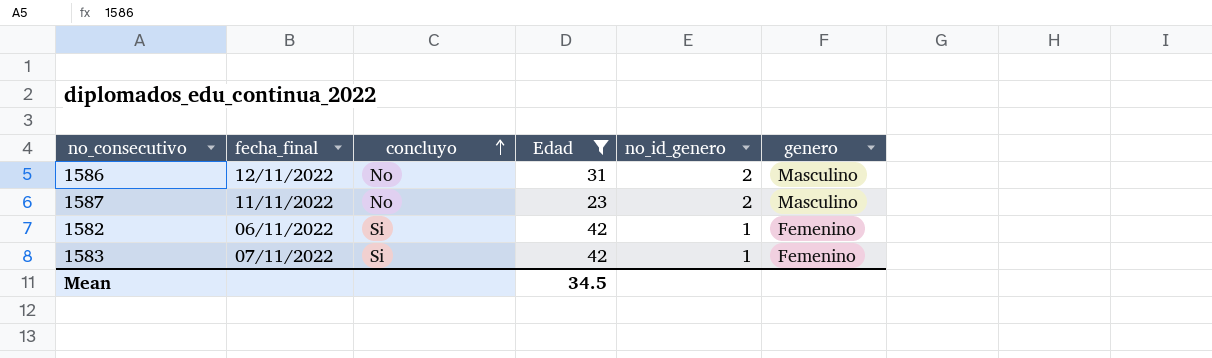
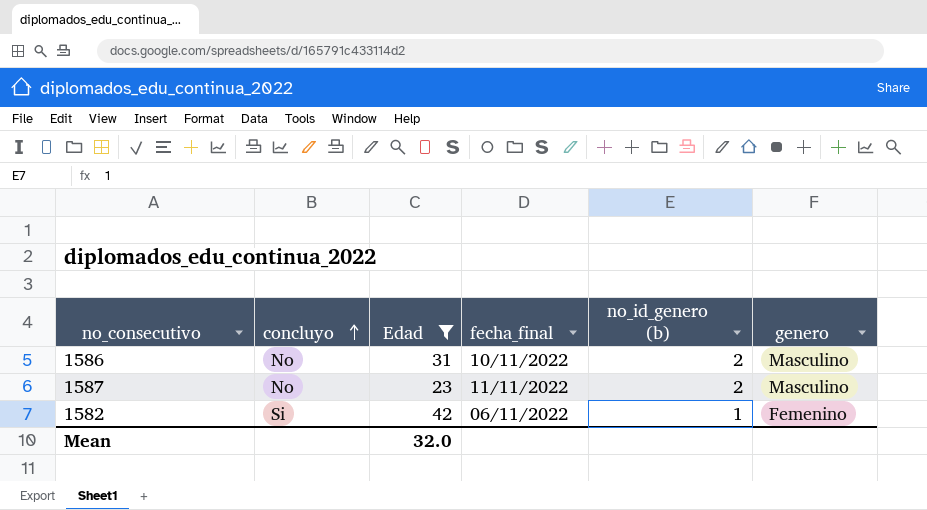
column fecha_final | position: 2 -> 4
column name: no_id_genero -> no_id_genero (b)
row 1583: 07/11/2022 | Si | 42 | 1 | Femenino -> none
1586 | fecha_final: 12/11/2022 -> 10/11/2022
Mean | Edad: 34.5 -> 32.0

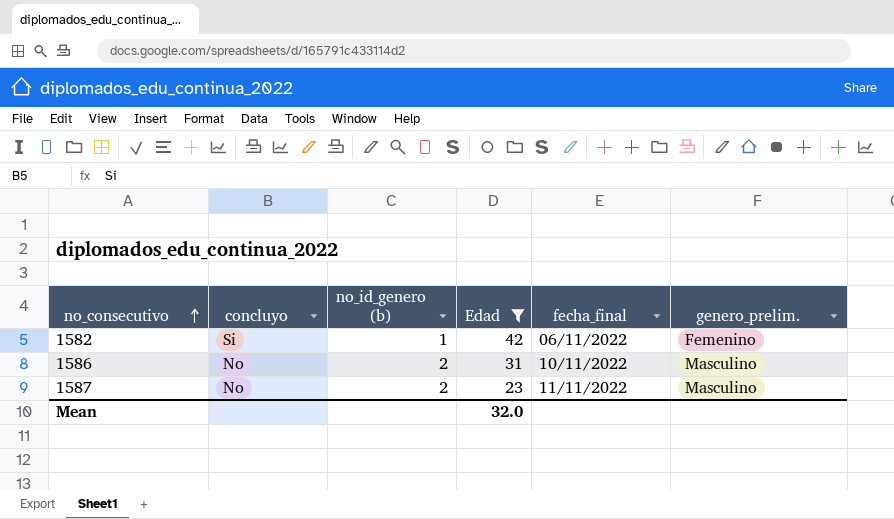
row order: concluyo ascending -> no_consecutivo ascending
column no_id_genero (b) | position: 5 -> 3
column name: genero -> genero_prelim.

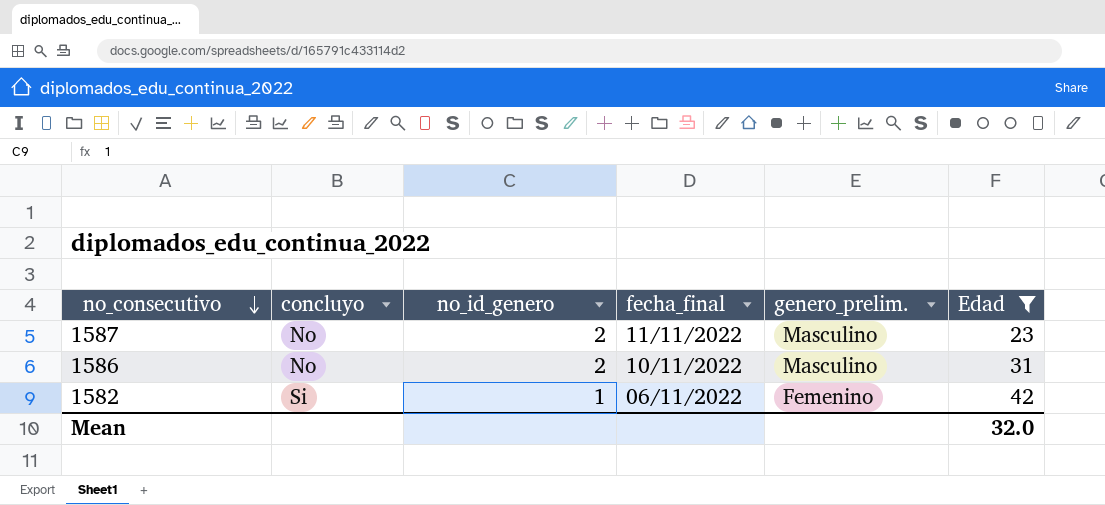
row order: no_consecutivo ascending -> no_consecutivo descending
column name: no_id_genero (b) -> no_id_genero
column Edad | position: 4 -> 6

